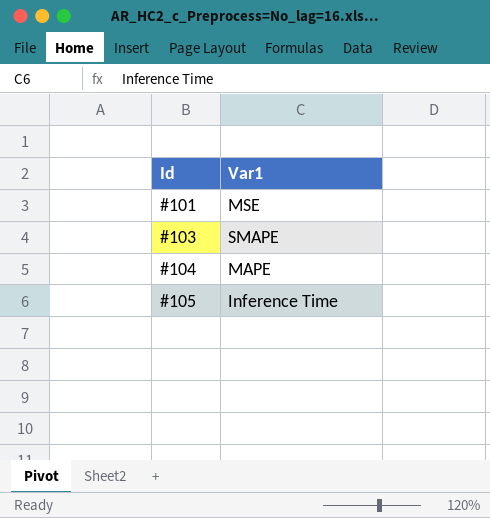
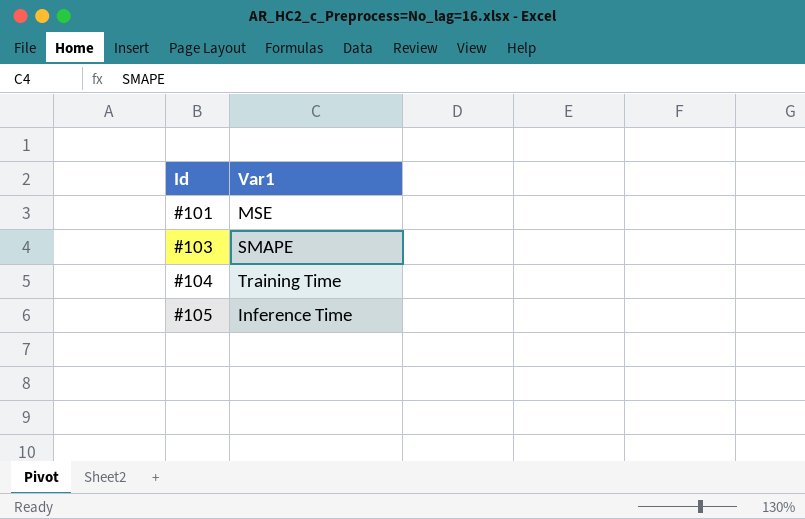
#104 | Var1: MAPE -> Training Time

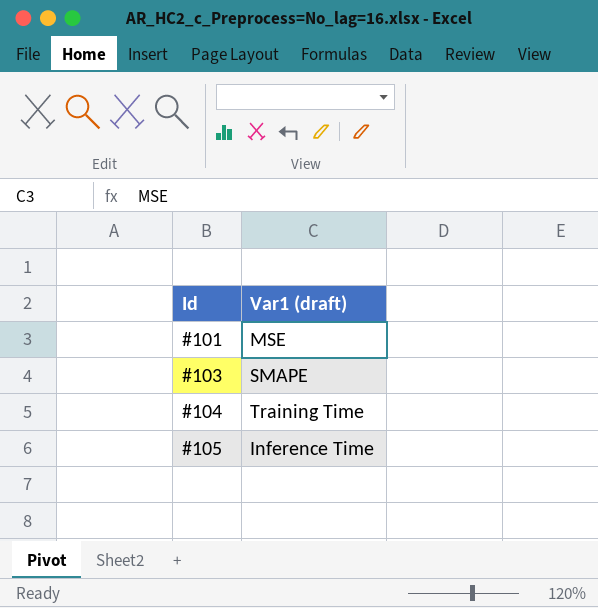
column name: Var1 -> Var1 (draft)

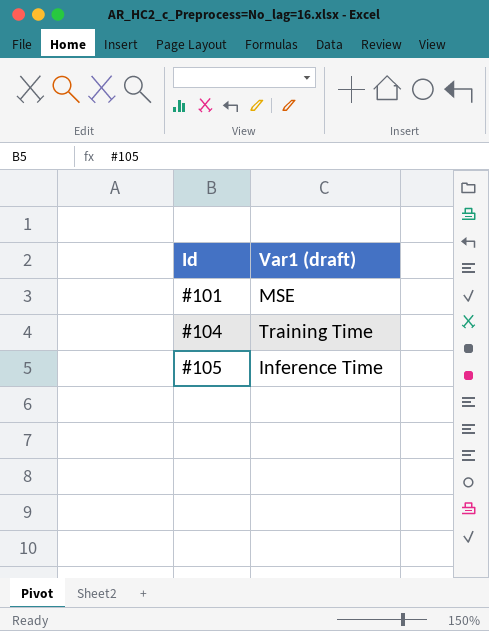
row #103: SMAPE -> none

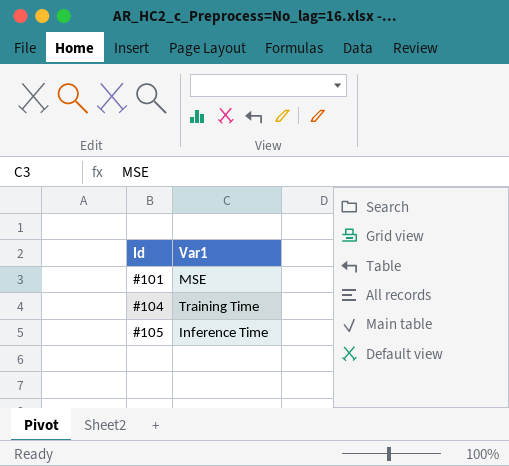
column name: Var1 (draft) -> Var1

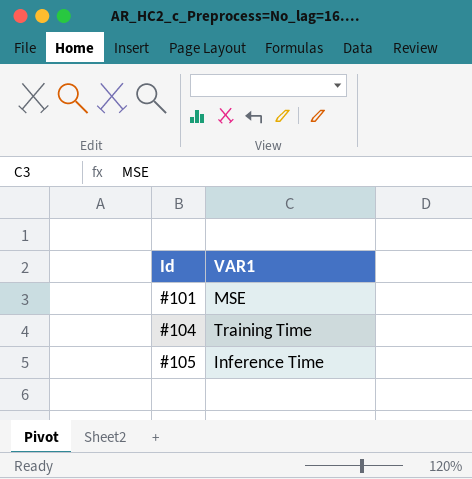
column name: Var1 -> VAR1

